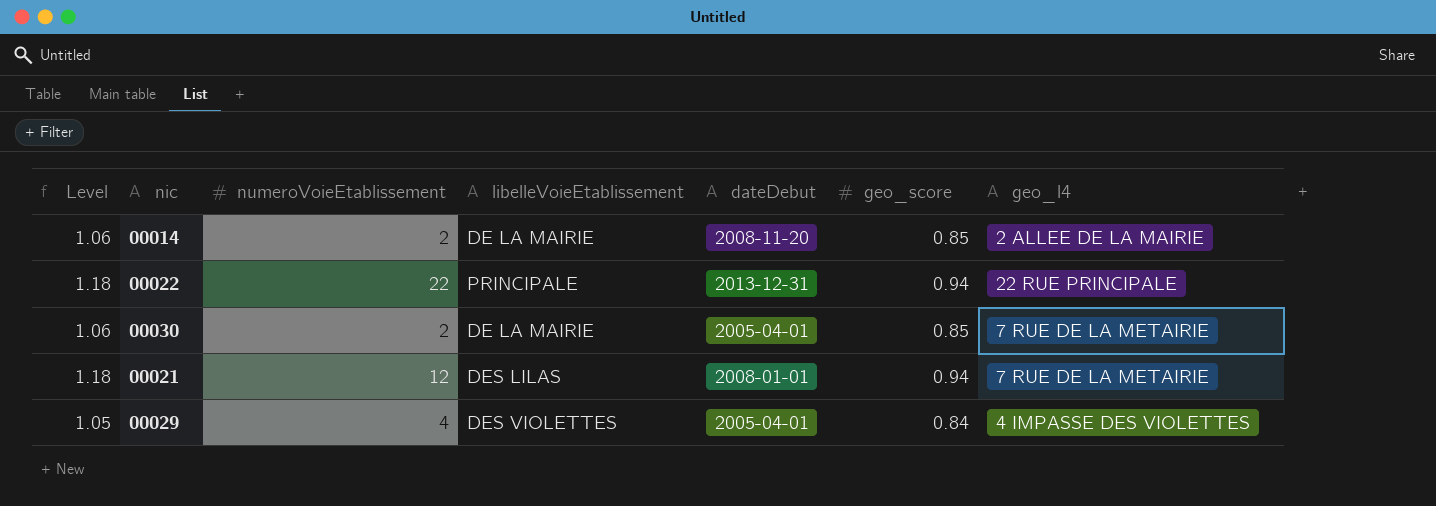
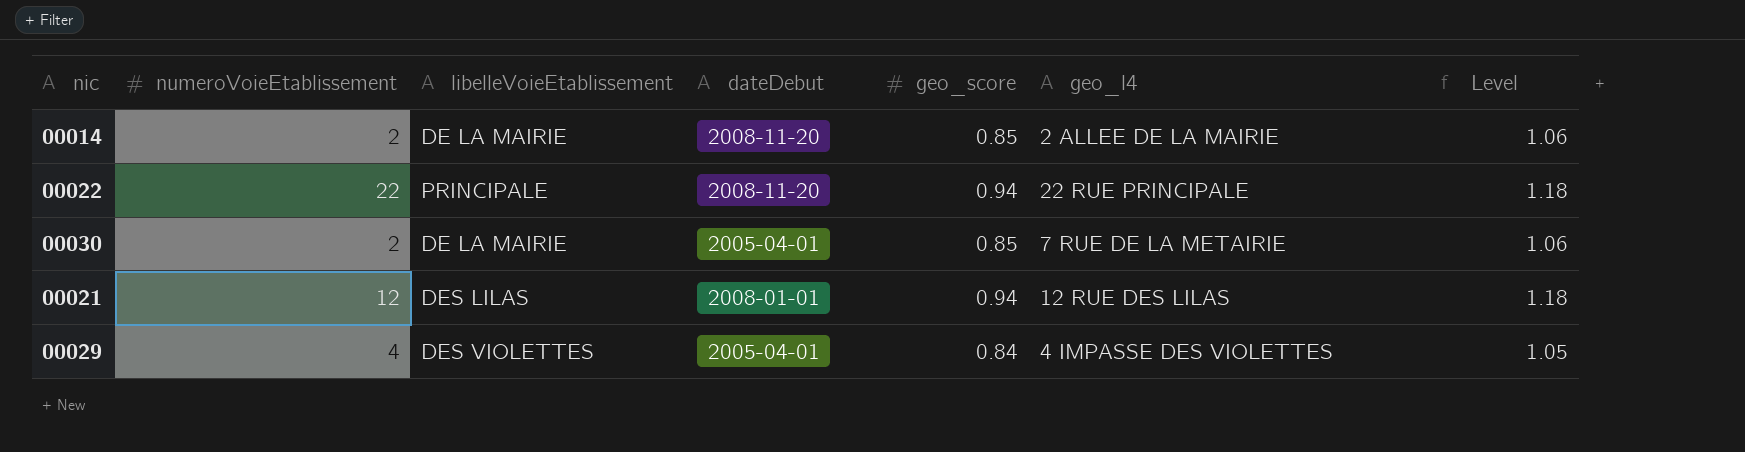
column Level | position: 1 -> 7
00022 | dateDebut: 2013-12-31 -> 2008-11-20
00021 | geo_l4: 7 RUE DE LA METAIRIE -> 12 RUE DES LILAS

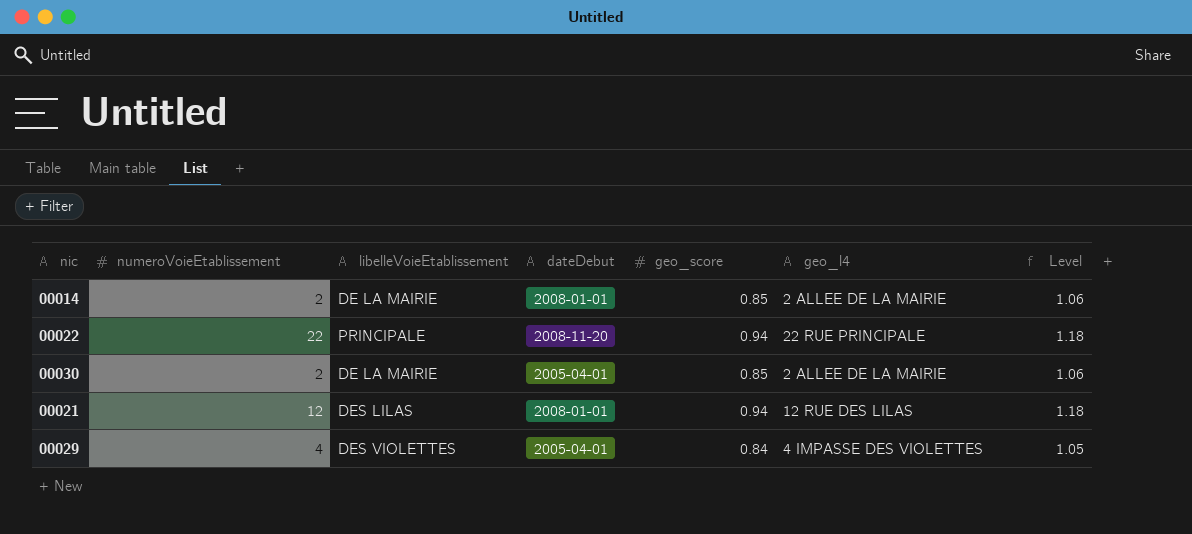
00014 | dateDebut: 2008-11-20 -> 2008-01-01
00030 | geo_l4: 7 RUE DE LA METAIRIE -> 2 ALLEE DE LA MAIRIE

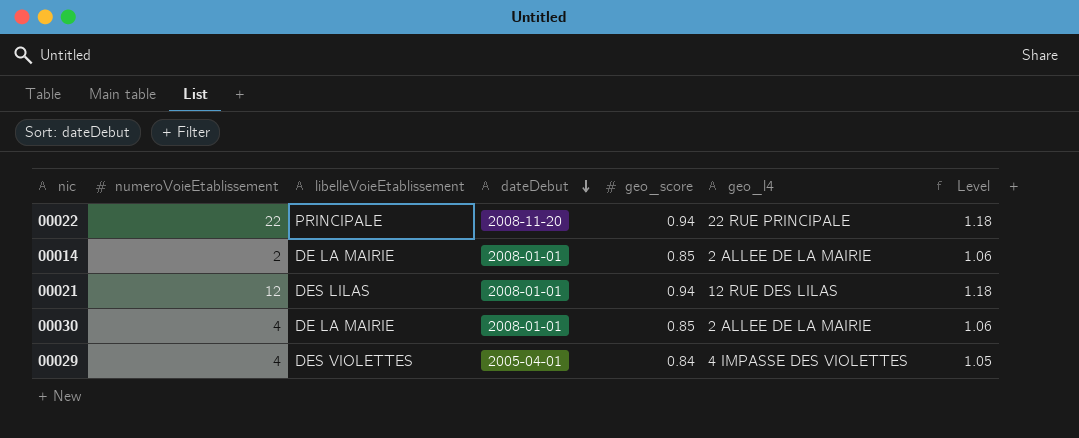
row order: none -> dateDebut descending
00030 | numeroVoieEtablissement: 2 -> 4
00030 | dateDebut: 2005-04-01 -> 2008-01-01

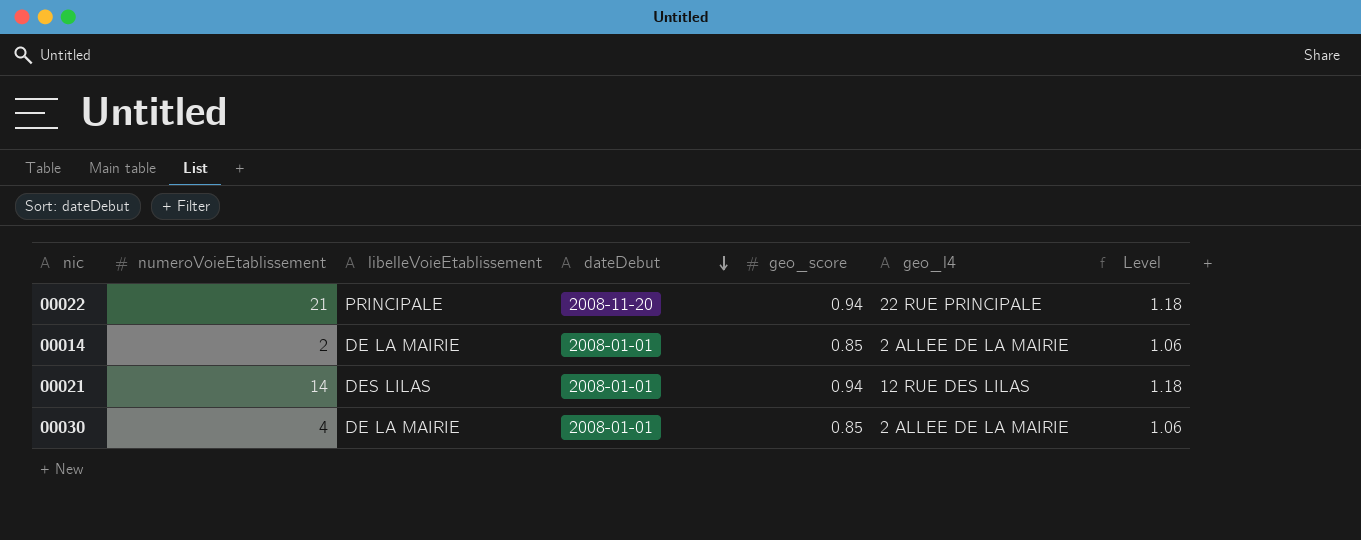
row 00029: 4 | DES VIOLETTES | 2005-04-01 | 0.84 | 4 IMPASSE DES VIOLETTES | 1.05 -> none
00022 | numeroVoieEtablissement: 22 -> 21
00021 | numeroVoieEtablissement: 12 -> 14

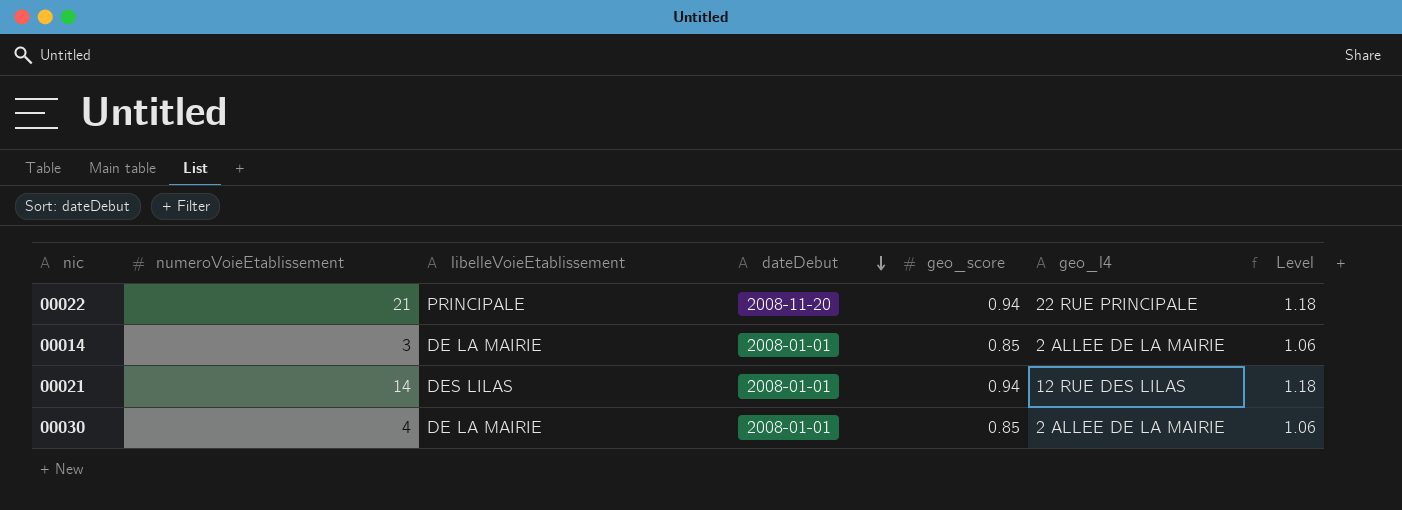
00014 | numeroVoieEtablissement: 2 -> 3

